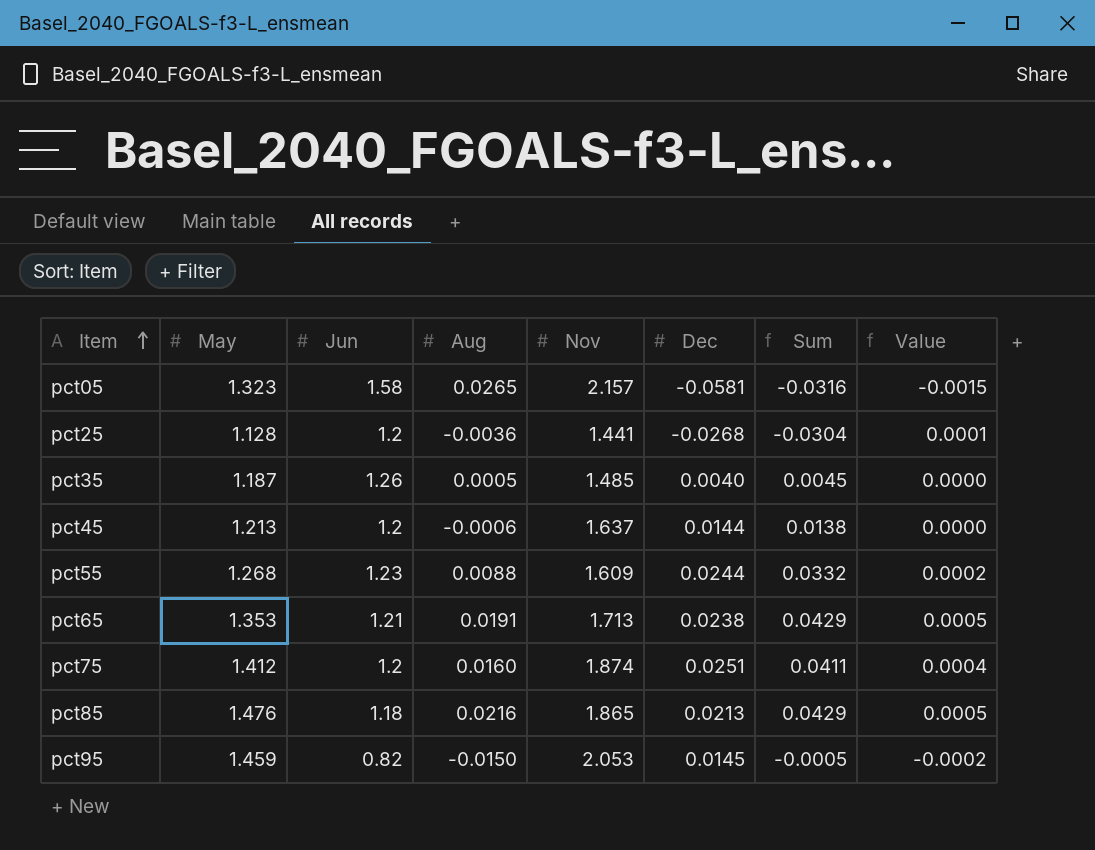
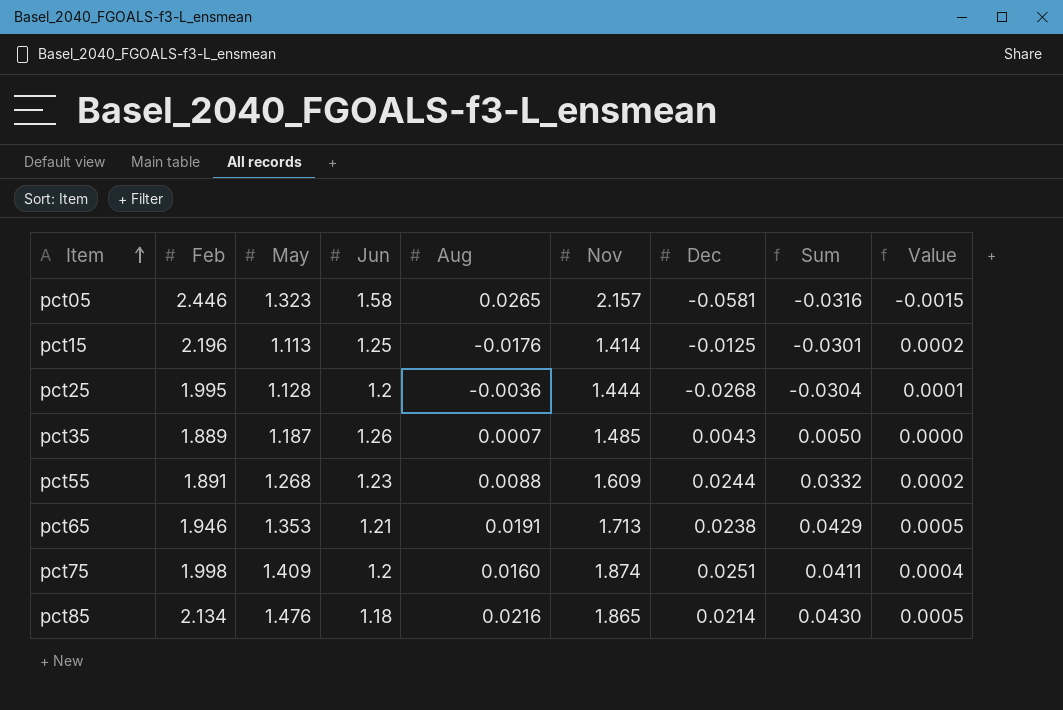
column Feb | position: none -> 2
row pct45: 1.213 | 1.2 | -0.0006 | 1.637 | 0.0144 | 0.0138 | 0.0000 -> none
row pct95: 1.459 | 0.82 | -0.0150 | 2.053 | 0.0145 | -0.0005 | -0.0002 -> none
row pct15: none -> 2.196 | 1.113 | 1.25 | -0.0176 | 1.414 | -0.0125 | -0.0301 | 0.0002
pct25 | Nov: 1.441 -> 1.444
pct35 | Aug: 0.0005 -> 0.0007
pct35 | Dec: 0.0040 -> 0.0043
pct35 | Sum: 0.0045 -> 0.0050
pct75 | May: 1.412 -> 1.409
pct85 | Dec: 0.0213 -> 0.0214
pct85 | Sum: 0.0429 -> 0.0430

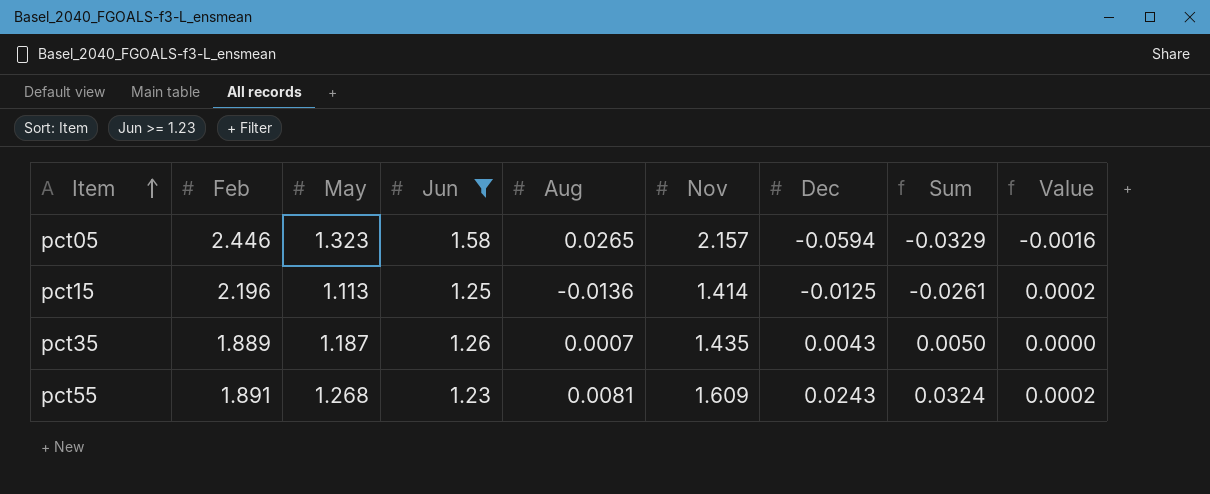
filter: none -> Jun >= 1.23
pct05 | Dec: -0.0581 -> -0.0594
pct05 | Sum: -0.0316 -> -0.0329
pct05 | Value: -0.0015 -> -0.0016
pct15 | Aug: -0.0176 -> -0.0136
pct15 | Sum: -0.0301 -> -0.0261
pct35 | Nov: 1.485 -> 1.435
pct55 | Aug: 0.0088 -> 0.0081
pct55 | Dec: 0.0244 -> 0.0243
pct55 | Sum: 0.0332 -> 0.0324

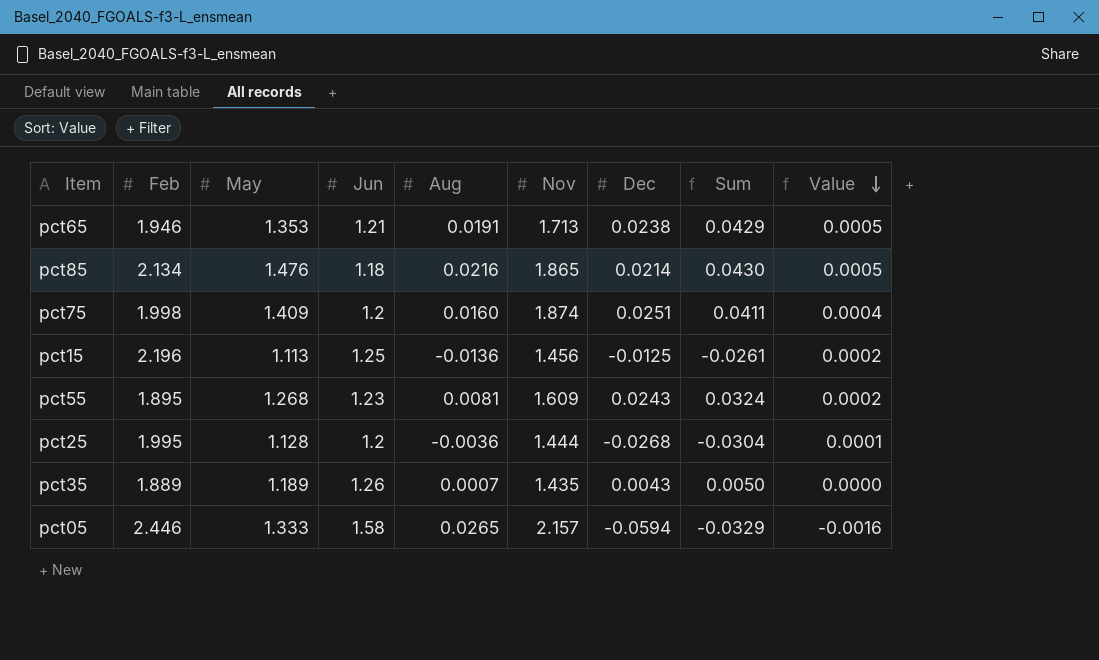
filter: Jun >= 1.23 -> none
row order: Item ascending -> Value descending
pct15 | Nov: 1.414 -> 1.456
pct55 | Feb: 1.891 -> 1.895
pct35 | May: 1.187 -> 1.189
pct05 | May: 1.323 -> 1.333

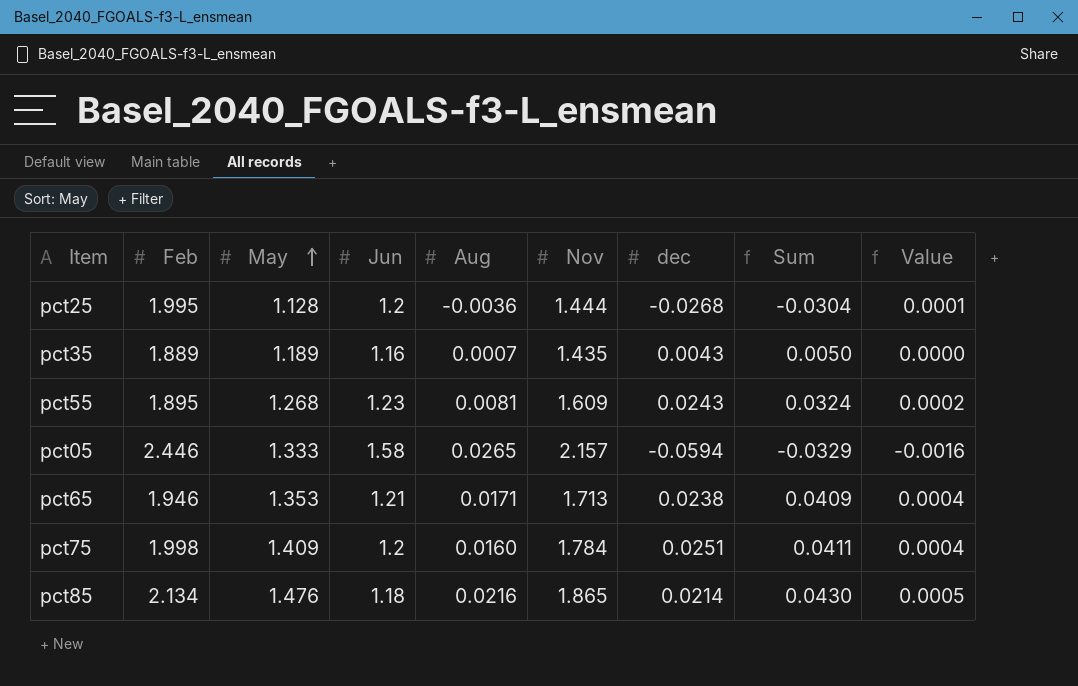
row order: Value descending -> May ascending
column name: Dec -> dec
row pct15: 2.196 | 1.113 | 1.25 | -0.0136 | 1.456 | -0.0125 | -0.0261 | 0.0002 -> none
pct35 | Jun: 1.26 -> 1.16
pct65 | Aug: 0.0191 -> 0.0171
pct65 | Sum: 0.0429 -> 0.0409
pct65 | Value: 0.0005 -> 0.0004
pct75 | Nov: 1.874 -> 1.784

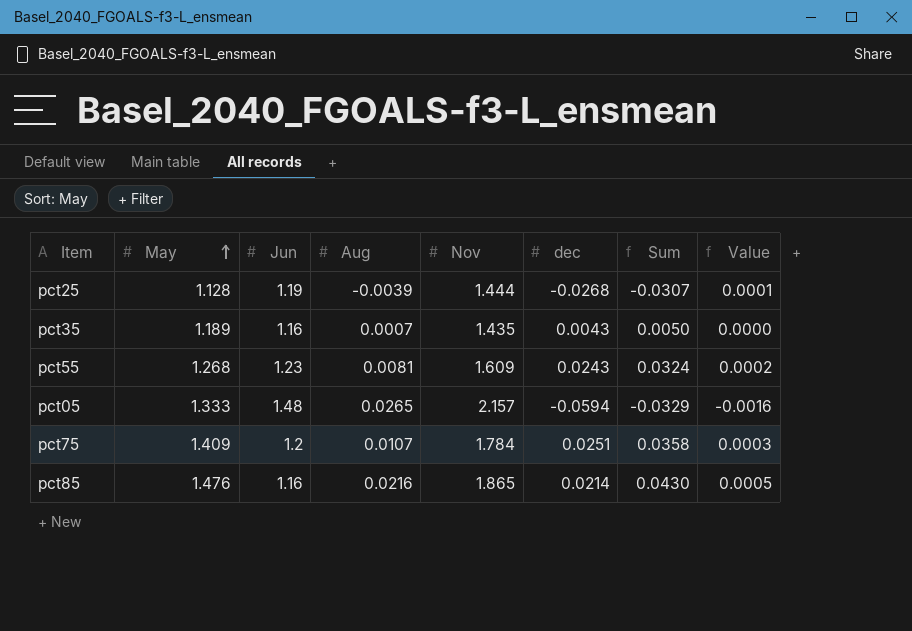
column Feb | position: 2 -> none
row pct65: 1.946 | 1.353 | 1.21 | 0.0171 | 1.713 | 0.0238 | 0.0409 | 0.0004 -> none
pct25 | Jun: 1.2 -> 1.19
pct25 | Aug: -0.0036 -> -0.0039
pct25 | Sum: -0.0304 -> -0.0307
pct05 | Jun: 1.58 -> 1.48
pct75 | Aug: 0.0160 -> 0.0107
pct75 | Sum: 0.0411 -> 0.0358
pct75 | Value: 0.0004 -> 0.0003
pct85 | Jun: 1.18 -> 1.16

